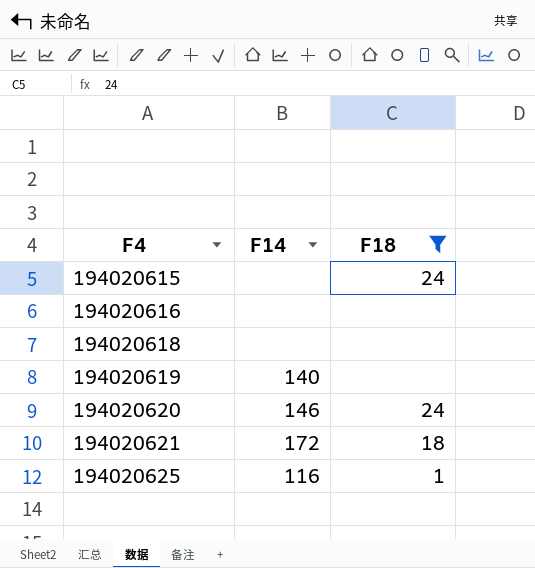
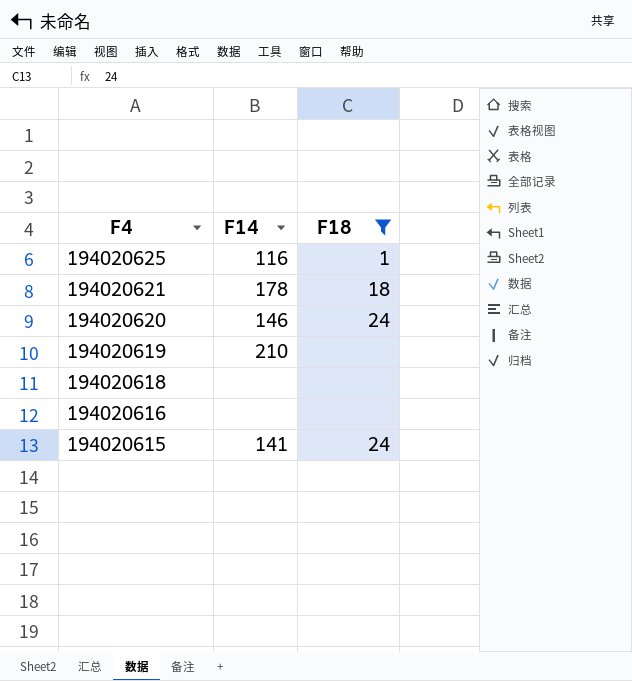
row order: F4 ascending -> F4 descending
194020621 | F14: 172 -> 178
194020619 | F14: 140 -> 210
194020615 | F14: none -> 141

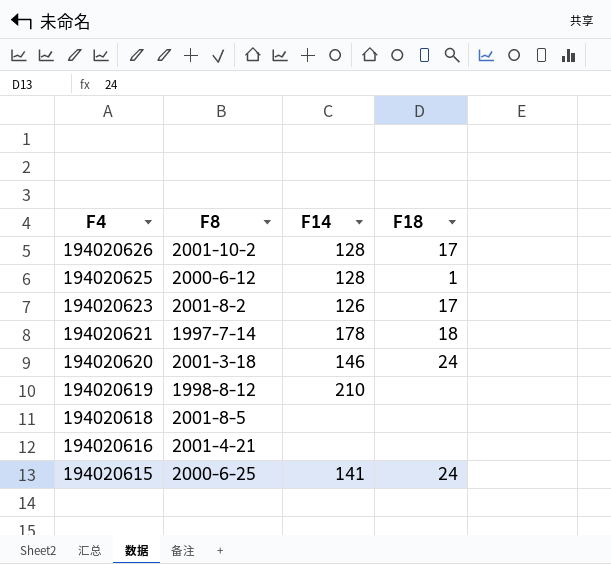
filter: F18 != 17 -> none
column F8 | position: none -> 2
194020625 | F14: 116 -> 128

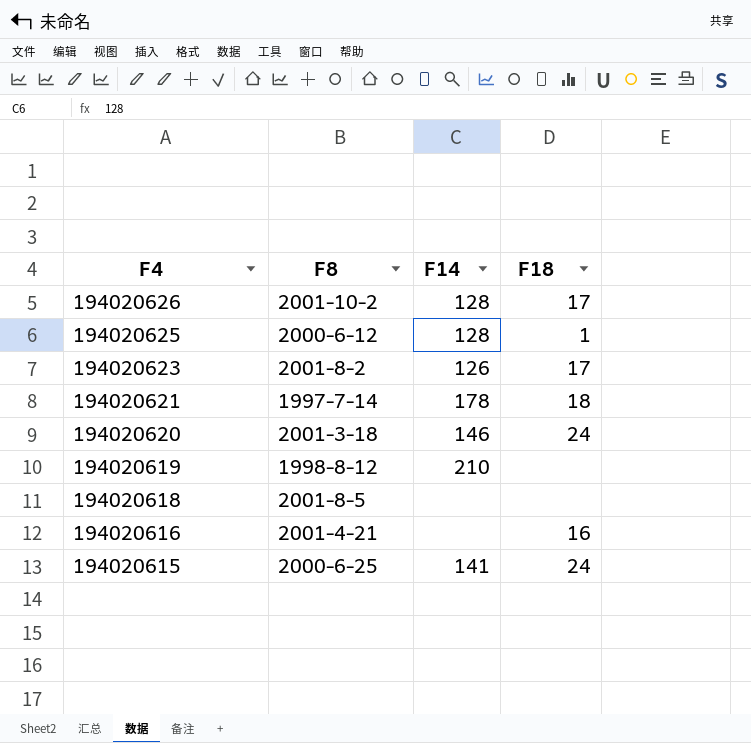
194020616 | F18: none -> 16

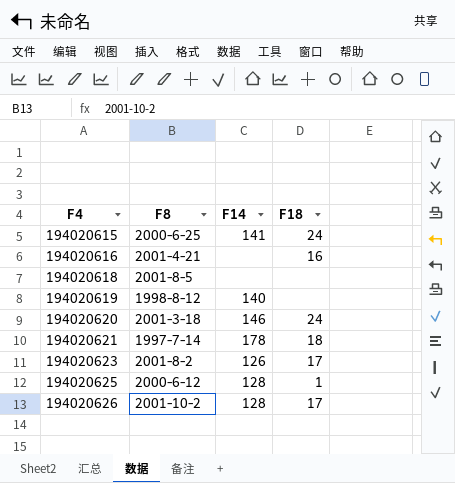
row order: F4 descending -> F4 ascending
194020619 | F14: 210 -> 140

